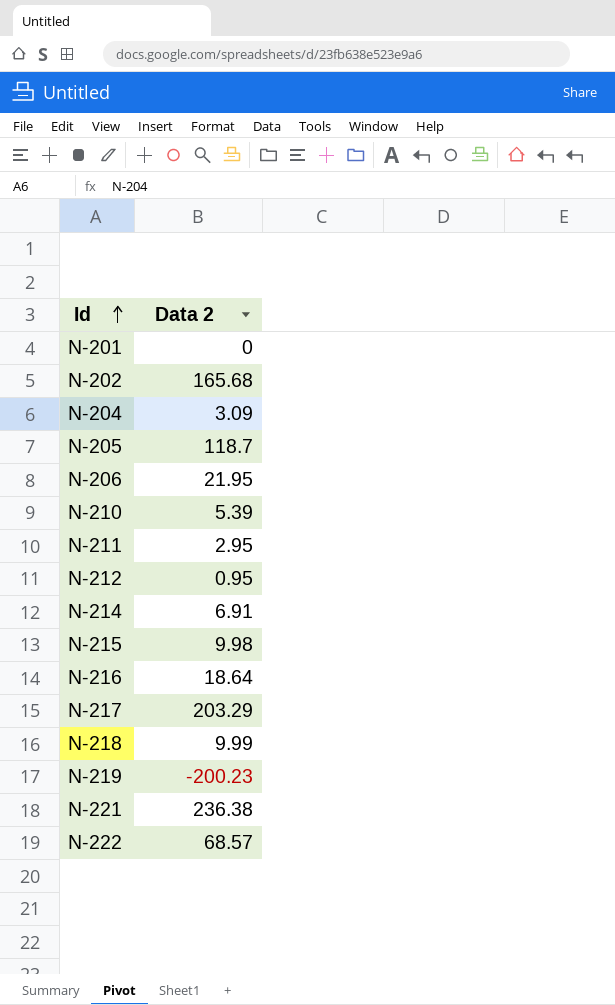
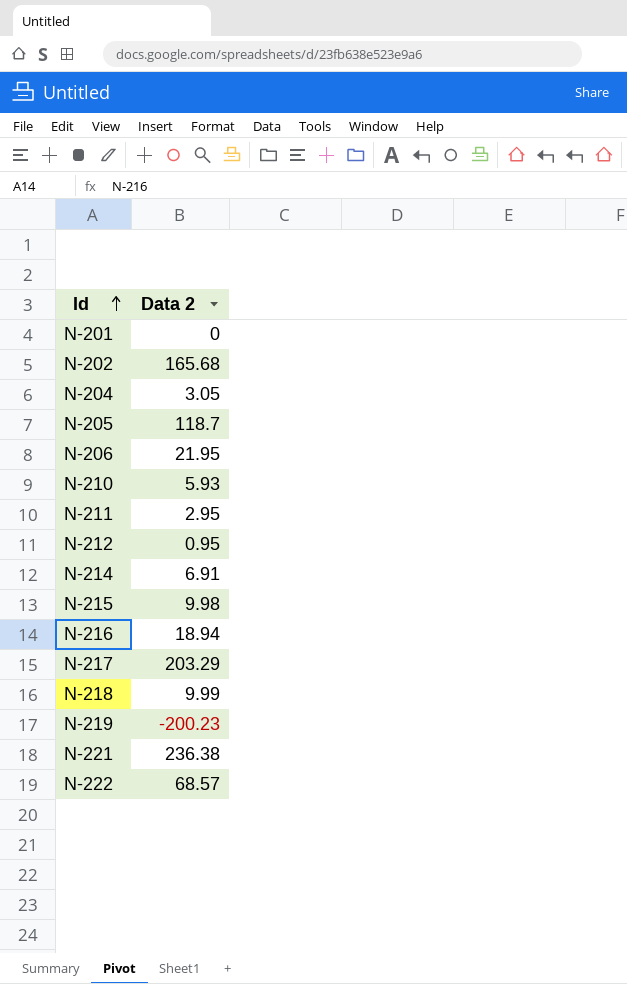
N-204 | Data 2: 3.09 -> 3.05
N-210 | Data 2: 5.39 -> 5.93
N-216 | Data 2: 18.64 -> 18.94

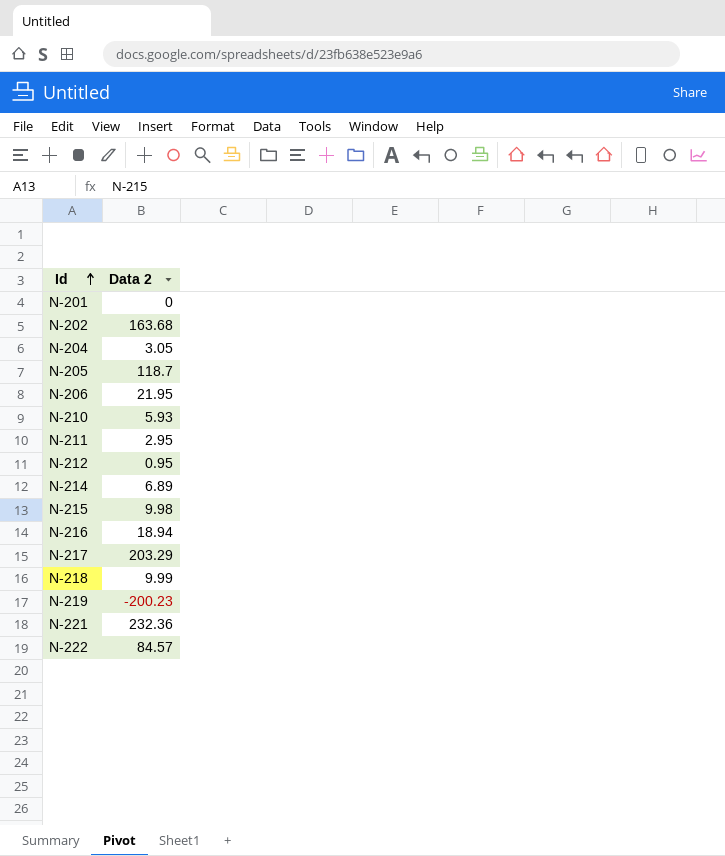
N-202 | Data 2: 165.68 -> 163.68
N-214 | Data 2: 6.91 -> 6.89
N-221 | Data 2: 236.38 -> 232.36
N-222 | Data 2: 68.57 -> 84.57

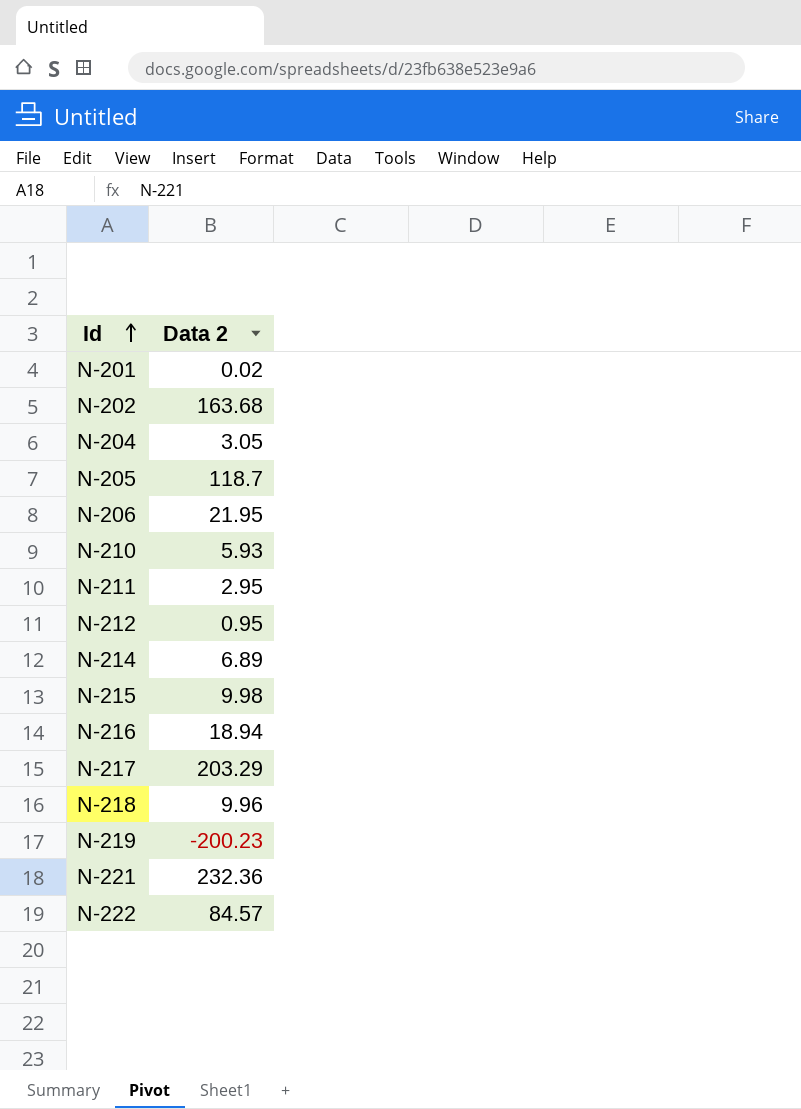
N-201 | Data 2: 0 -> 0.02
N-218 | Data 2: 9.99 -> 9.96

